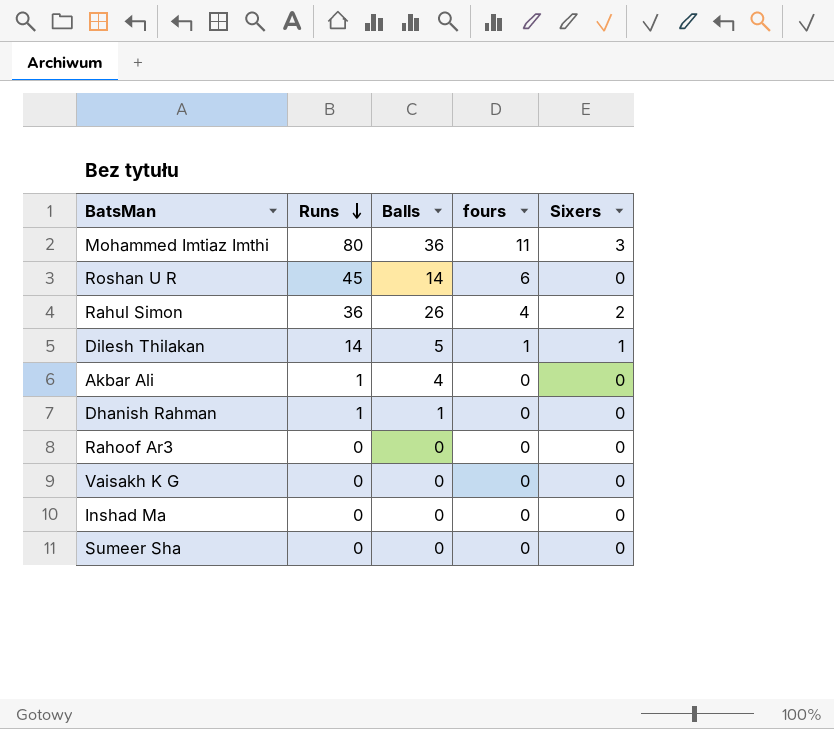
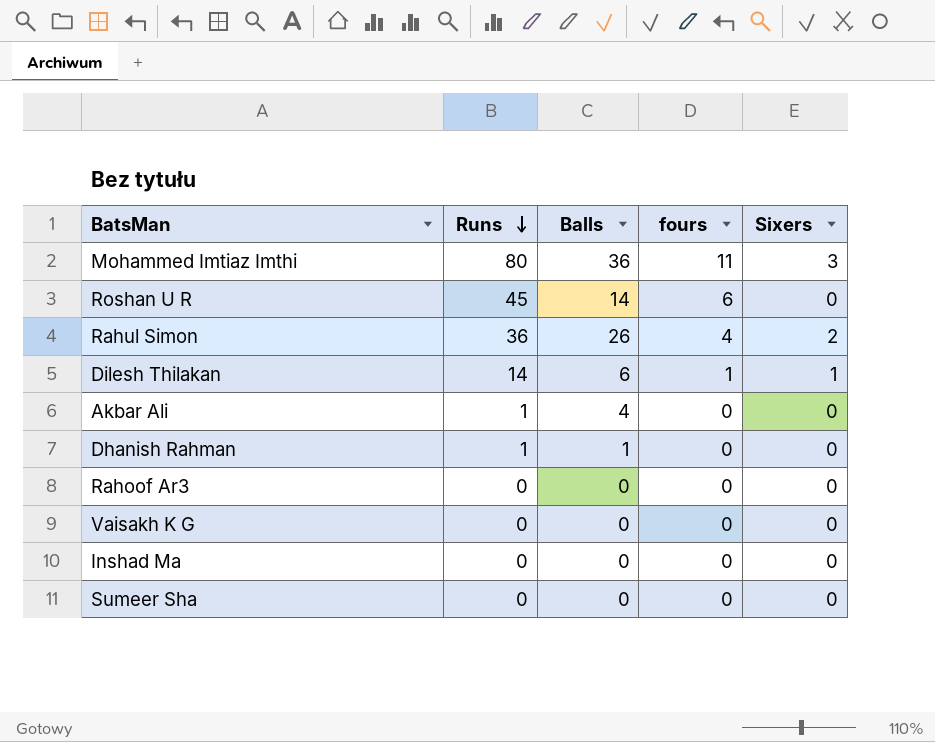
Dilesh Thilakan | Balls: 5 -> 6

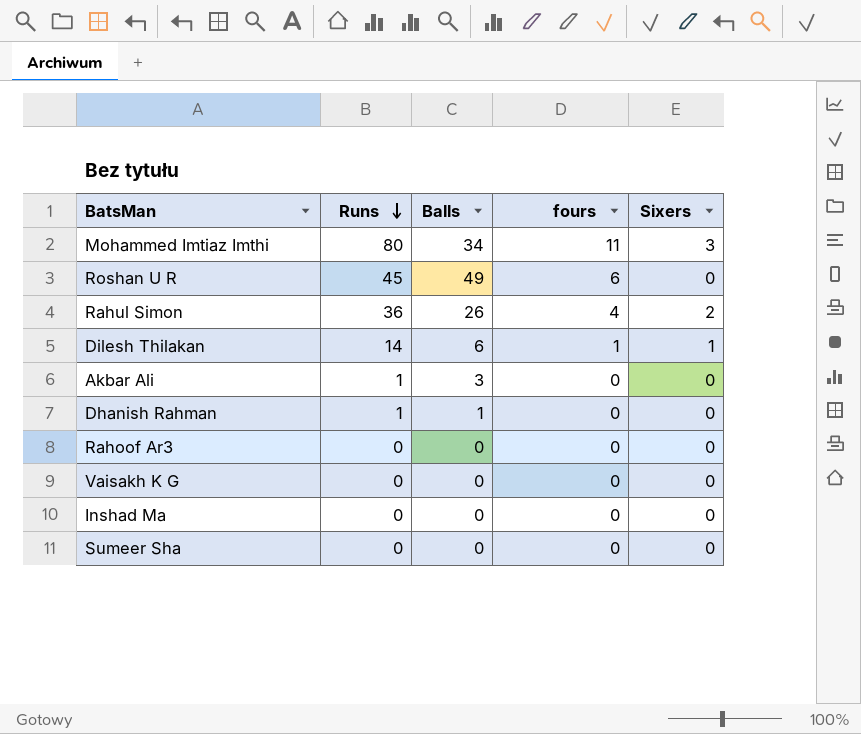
Mohammed Imtiaz Imthi | Balls: 36 -> 34
Roshan U R | Balls: 14 -> 49
Akbar Ali | Balls: 4 -> 3

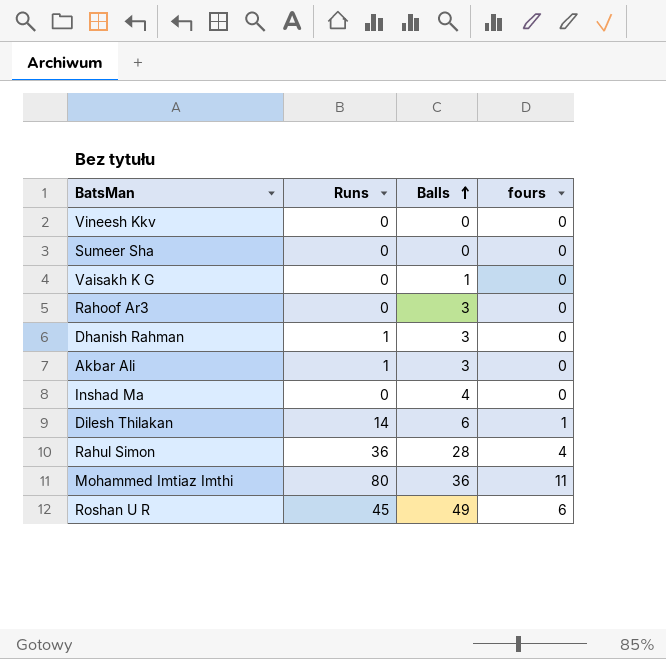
row order: Runs descending -> Balls ascending
column Sixers | position: 5 -> none
row Vineesh Kkv: none -> 0 | 0 | 0
Vaisakh K G | Balls: 0 -> 1
Rahoof Ar3 | Balls: 0 -> 3
Dhanish Rahman | Balls: 1 -> 3
Inshad Ma | Balls: 0 -> 4
Rahul Simon | Balls: 26 -> 28
Mohammed Imtiaz Imthi | Balls: 34 -> 36

